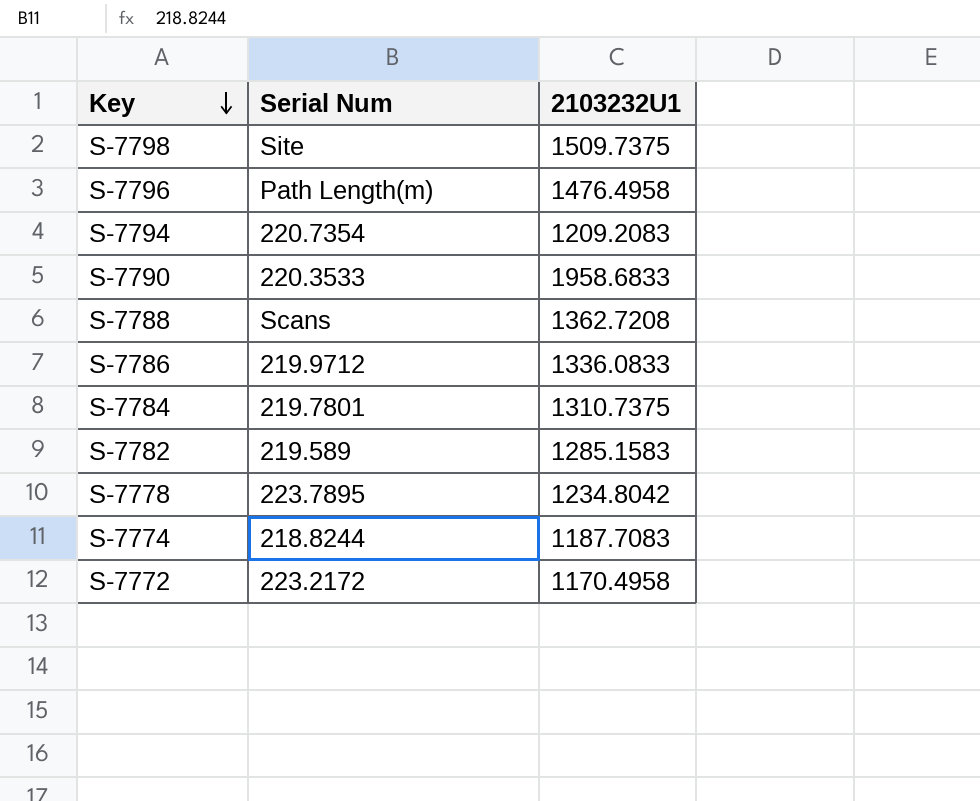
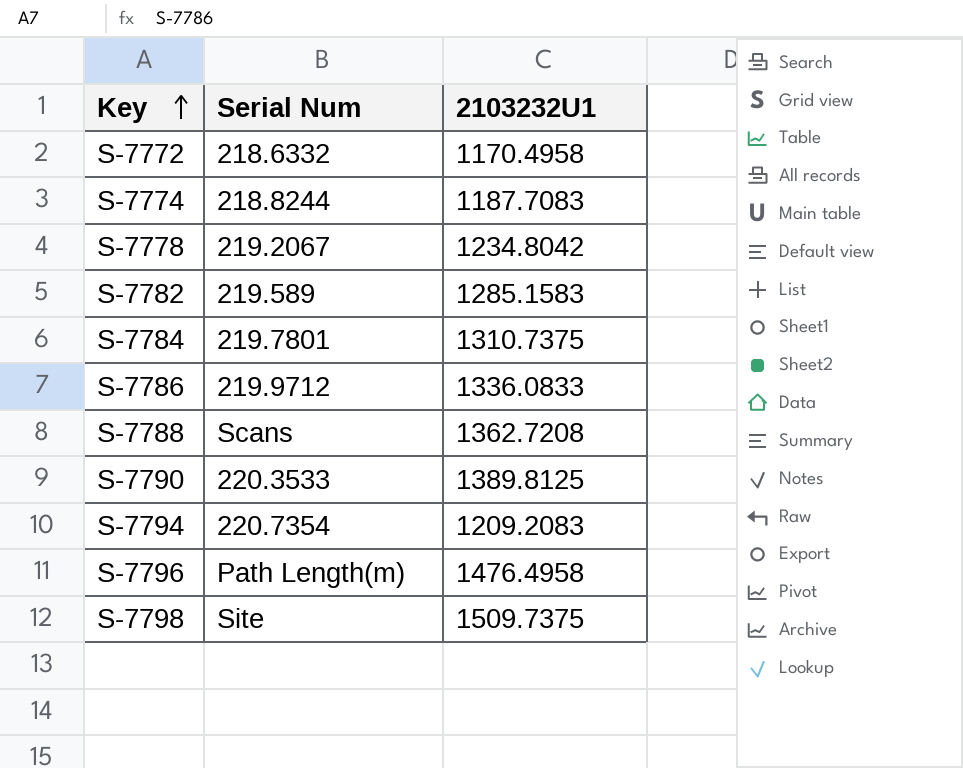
row order: Key descending -> Key ascending
S-7772 | Serial Num: 223.2172 -> 218.6332
S-7778 | Serial Num: 223.7895 -> 219.2067
S-7790 | 2103232U1: 1958.6833 -> 1389.8125

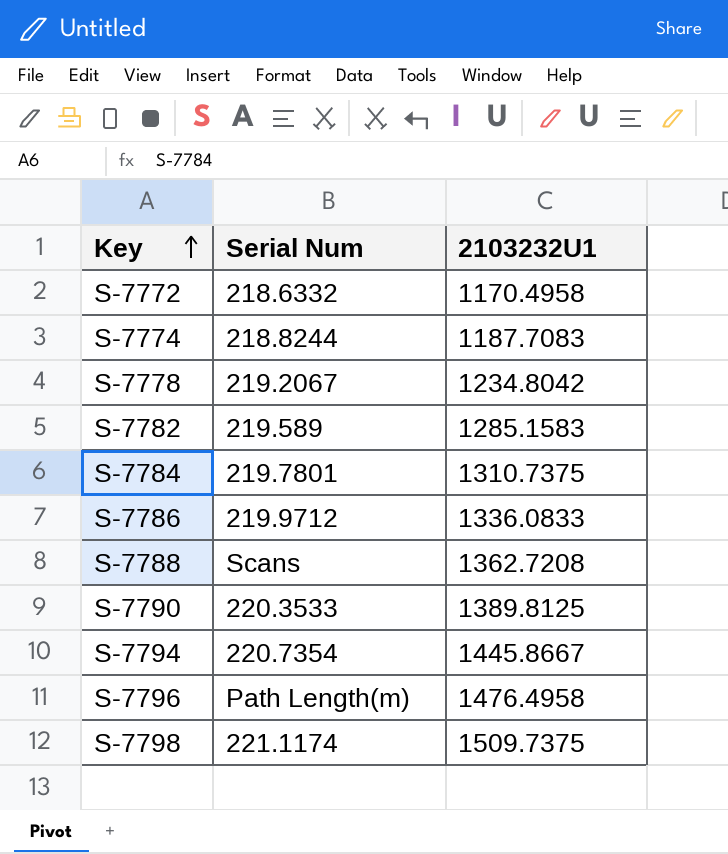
S-7794 | 2103232U1: 1209.2083 -> 1445.8667
S-7798 | Serial Num: Site -> 221.1174

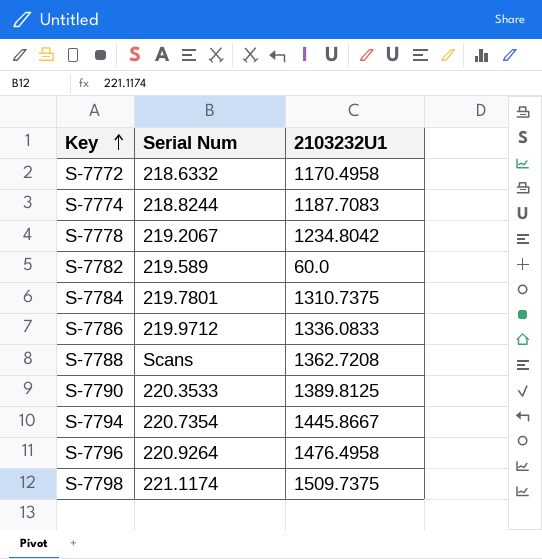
S-7782 | 2103232U1: 1285.1583 -> 60.0
S-7796 | Serial Num: Path Length(m) -> 220.9264

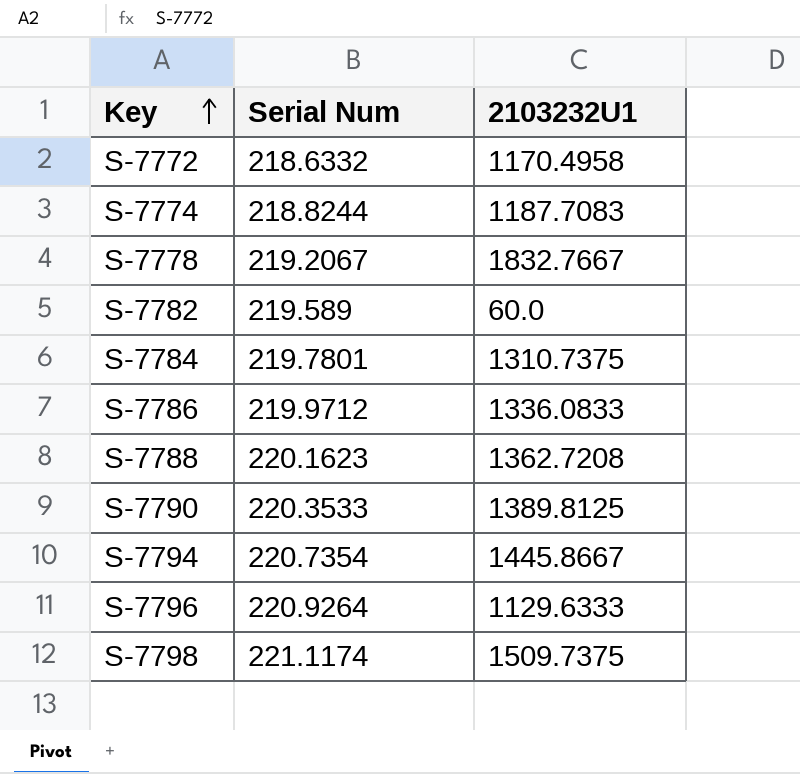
S-7778 | 2103232U1: 1234.8042 -> 1832.7667
S-7788 | Serial Num: Scans -> 220.1623
S-7796 | 2103232U1: 1476.4958 -> 1129.6333

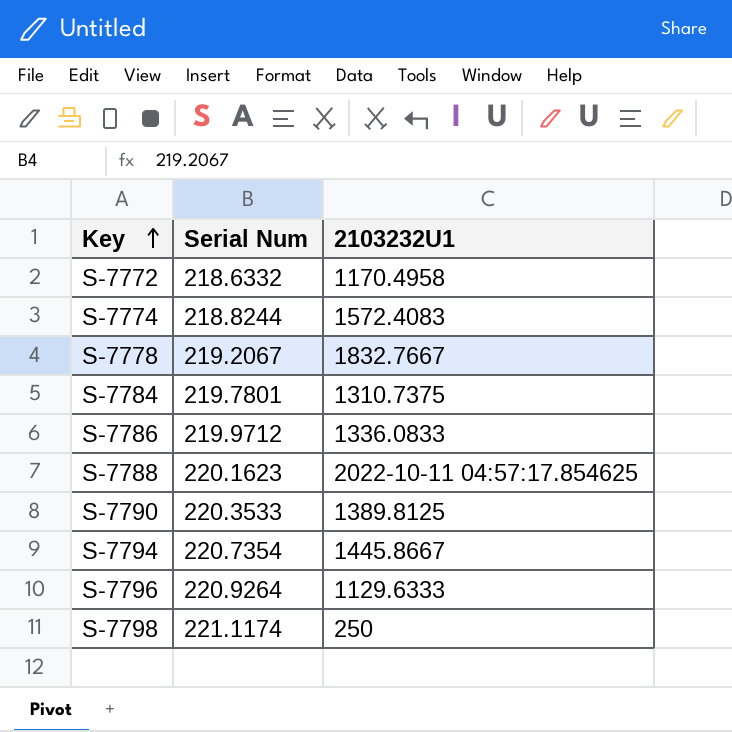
row S-7782: 219.589 | 60.0 -> none
S-7774 | 2103232U1: 1187.7083 -> 1572.4083
S-7788 | 2103232U1: 1362.7208 -> 2022-10-11 04:57:17.854625
S-7798 | 2103232U1: 1509.7375 -> 250

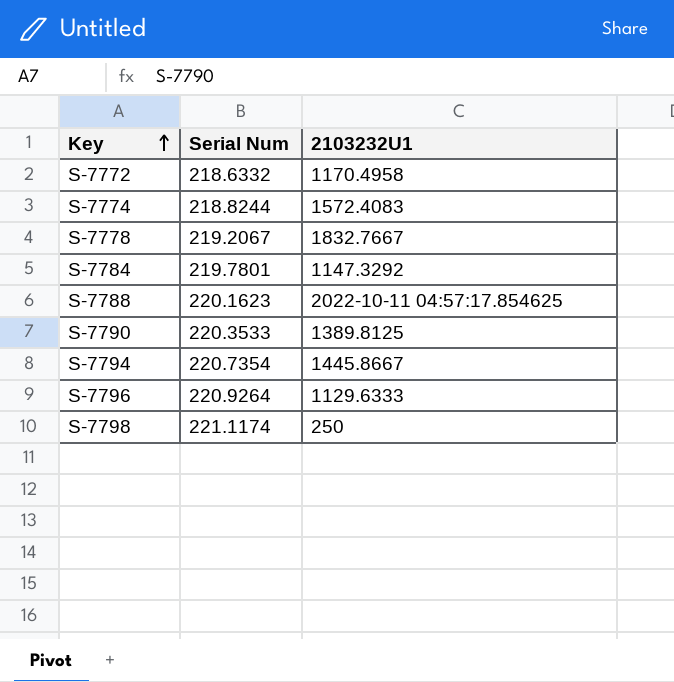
row S-7786: 219.9712 | 1336.0833 -> none
S-7784 | 2103232U1: 1310.7375 -> 1147.3292

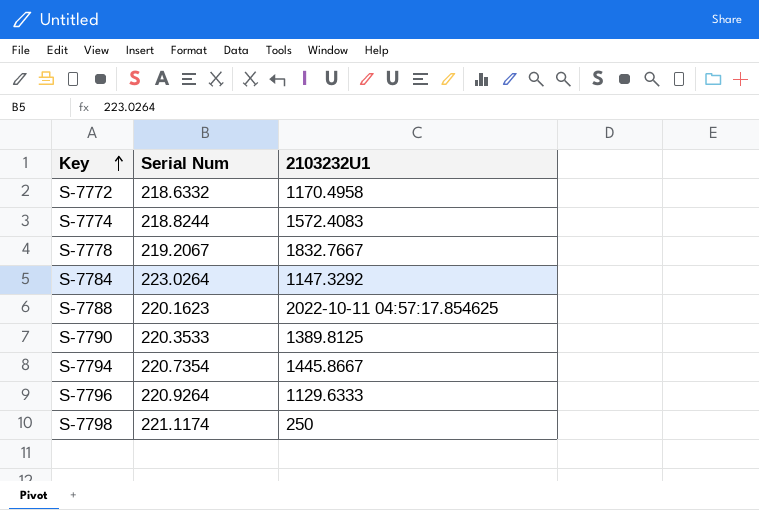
S-7784 | Serial Num: 219.7801 -> 223.0264

